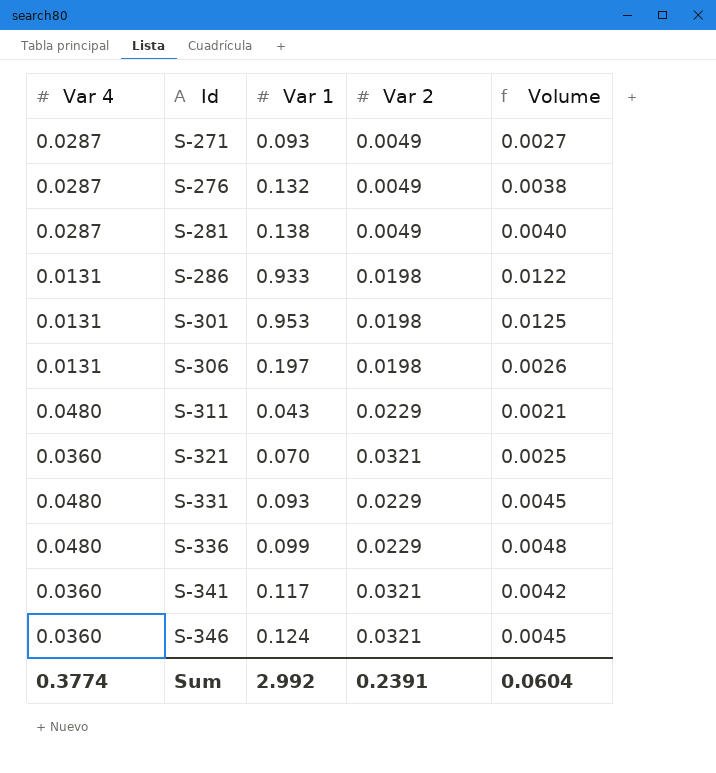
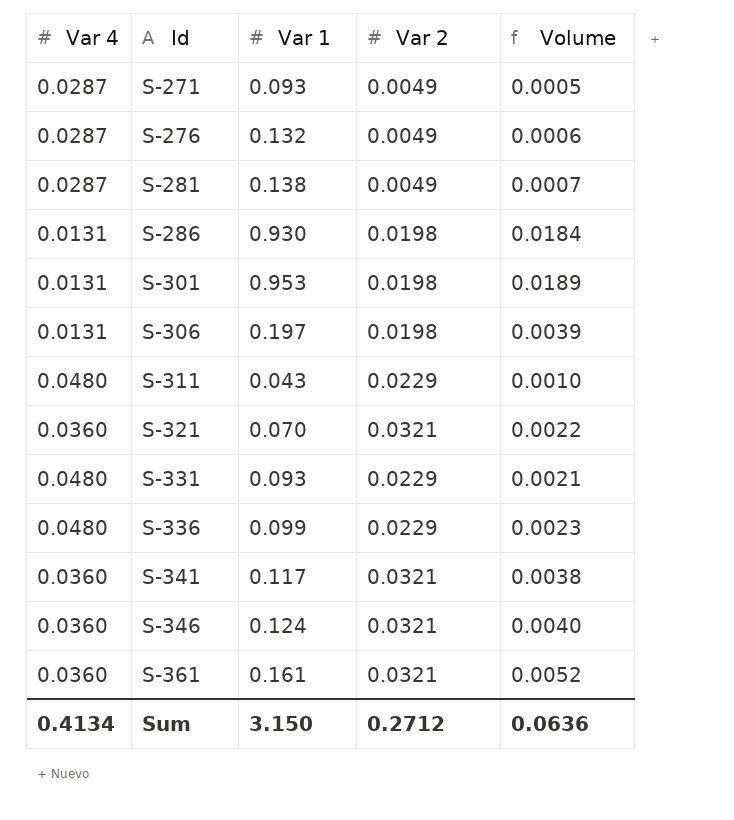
column Volume | formula: [Var 4] * [Var 1] -> [Var 1] * [Var 2]
S-286 | Var 1: 0.933 -> 0.930
row S-361: none -> 0.0360 | 0.161 | 0.0321 | 0.0052
Sum | Var 4: 0.3774 -> 0.4134
Sum | Var 1: 2.992 -> 3.150
Sum | Var 2: 0.2391 -> 0.2712
Sum | Volume: 0.0604 -> 0.0636

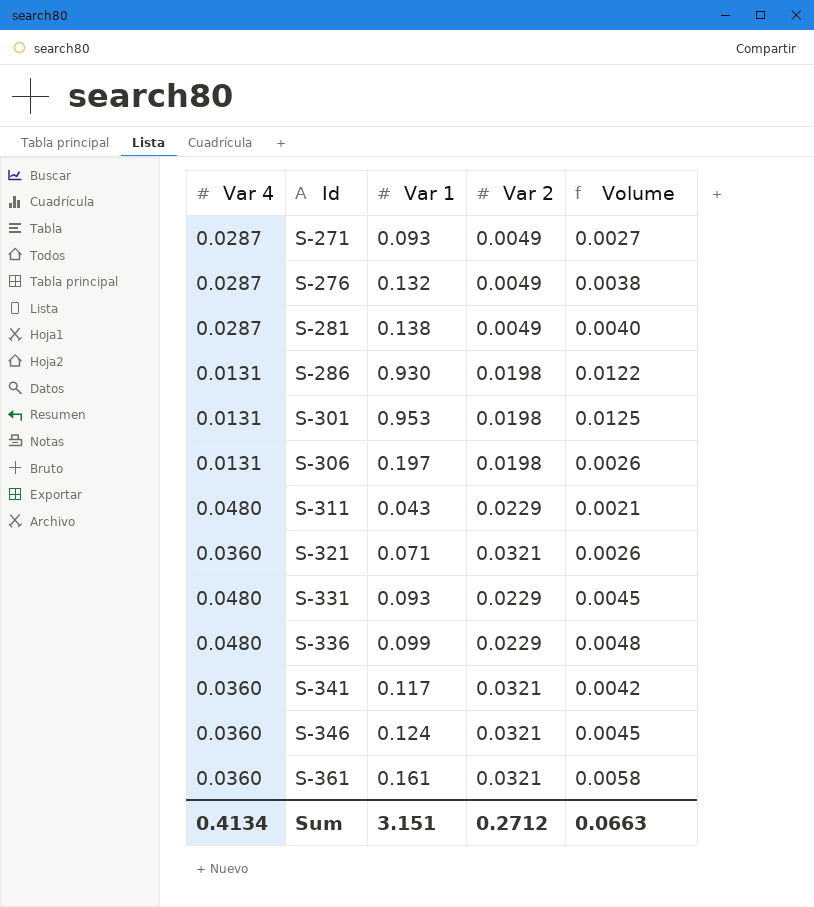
column Volume | formula: [Var 1] * [Var 2] -> [Var 4] * [Var 1]
S-321 | Var 1: 0.070 -> 0.071
Sum | Var 1: 3.150 -> 3.151
Sum | Volume: 0.0636 -> 0.0663

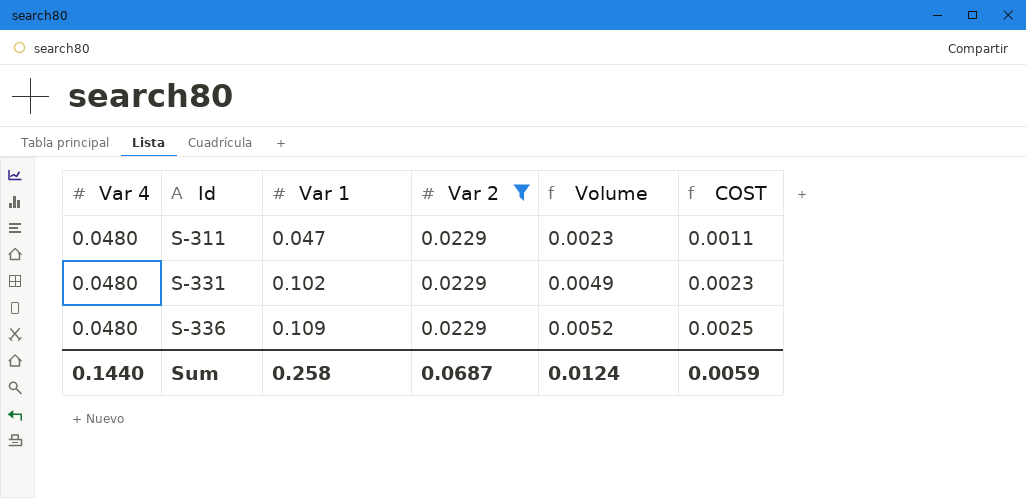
filter: none -> Var 2 = 0.0229
column COST | formula: none -> [Var 1] * [Var 2]
S-311 | Var 1: 0.043 -> 0.047
S-311 | Volume: 0.0021 -> 0.0023
S-331 | Var 1: 0.093 -> 0.102
S-331 | Volume: 0.0045 -> 0.0049
S-336 | Var 1: 0.099 -> 0.109
S-336 | Volume: 0.0048 -> 0.0052
Sum | Var 4: 0.4134 -> 0.1440
Sum | Var 1: 3.151 -> 0.258
Sum | Var 2: 0.2712 -> 0.0687
Sum | Volume: 0.0663 -> 0.0124

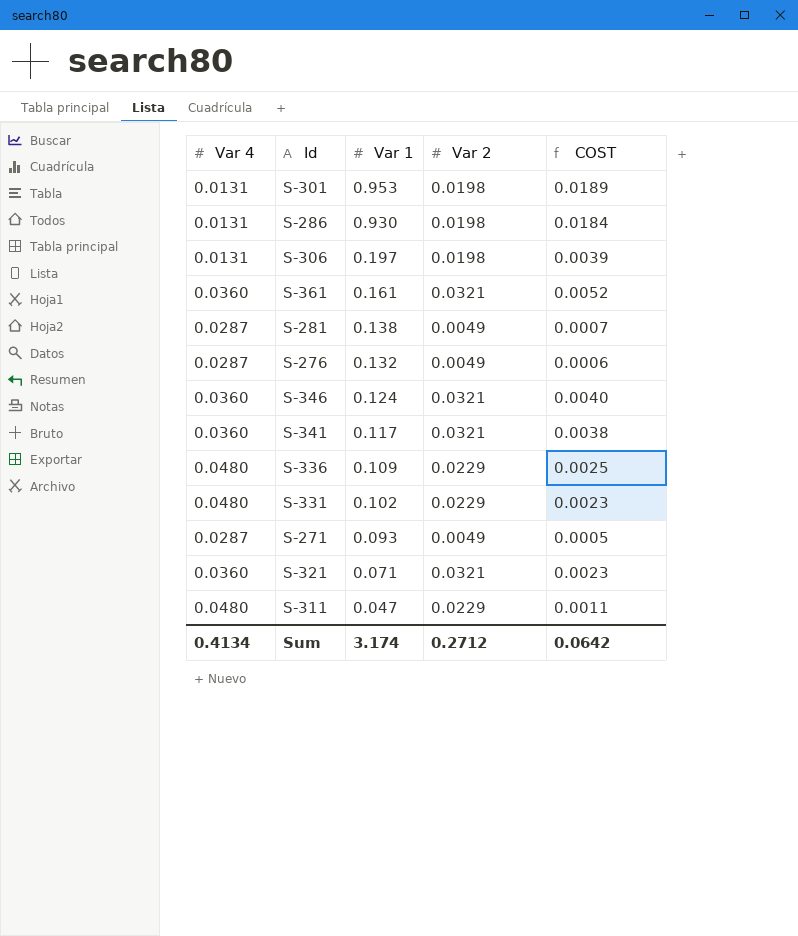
filter: Var 2 = 0.0229 -> none
row order: Id ascending -> Var 1 descending
column Volume | formula: [Var 4] * [Var 1] -> none
Sum | Var 4: 0.1440 -> 0.4134
Sum | Var 1: 0.258 -> 3.174
Sum | Var 2: 0.0687 -> 0.2712
Sum | COST: 0.0059 -> 0.0642

